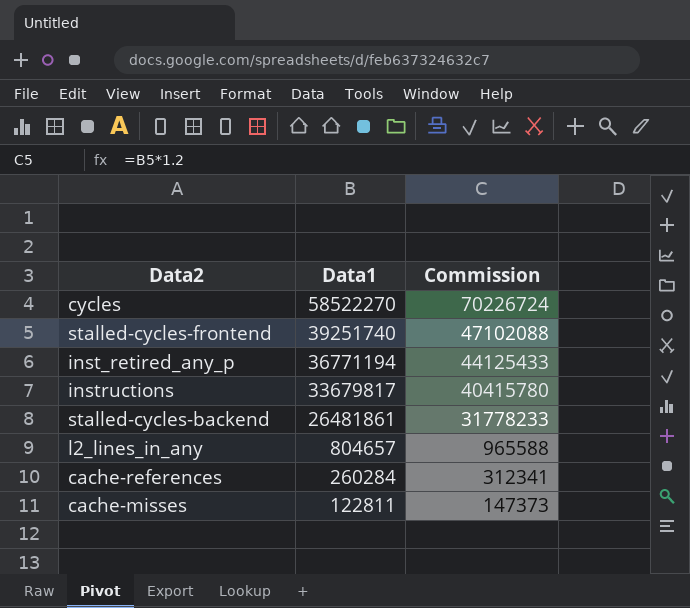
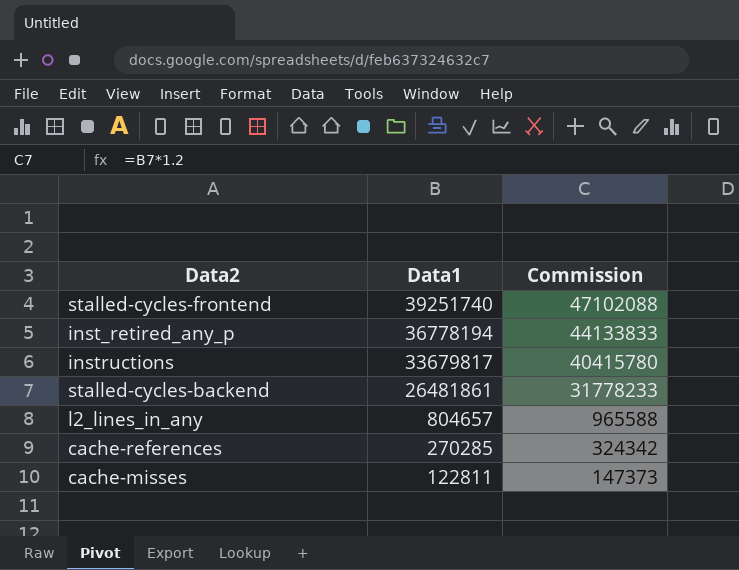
row cycles: 58522270 | 70226724 -> none
inst_retired_any_p | Data1: 36771194 -> 36778194
inst_retired_any_p | Commission: 44125433 -> 44133833
cache-references | Data1: 260284 -> 270285
cache-references | Commission: 312341 -> 324342

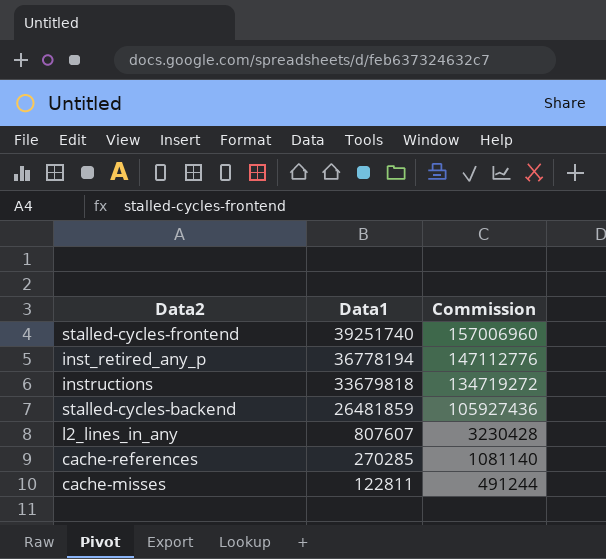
column Commission | formula: [Data1] * 1.2 -> [Data1] * 4
instructions | Data1: 33679817 -> 33679818
stalled-cycles-backend | Data1: 26481861 -> 26481859
l2_lines_in_any | Data1: 804657 -> 807607

